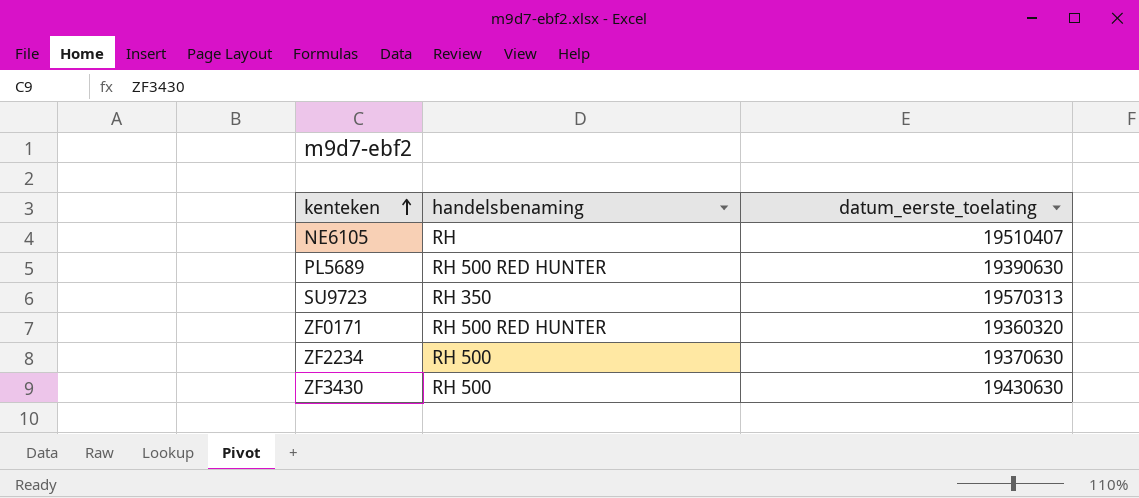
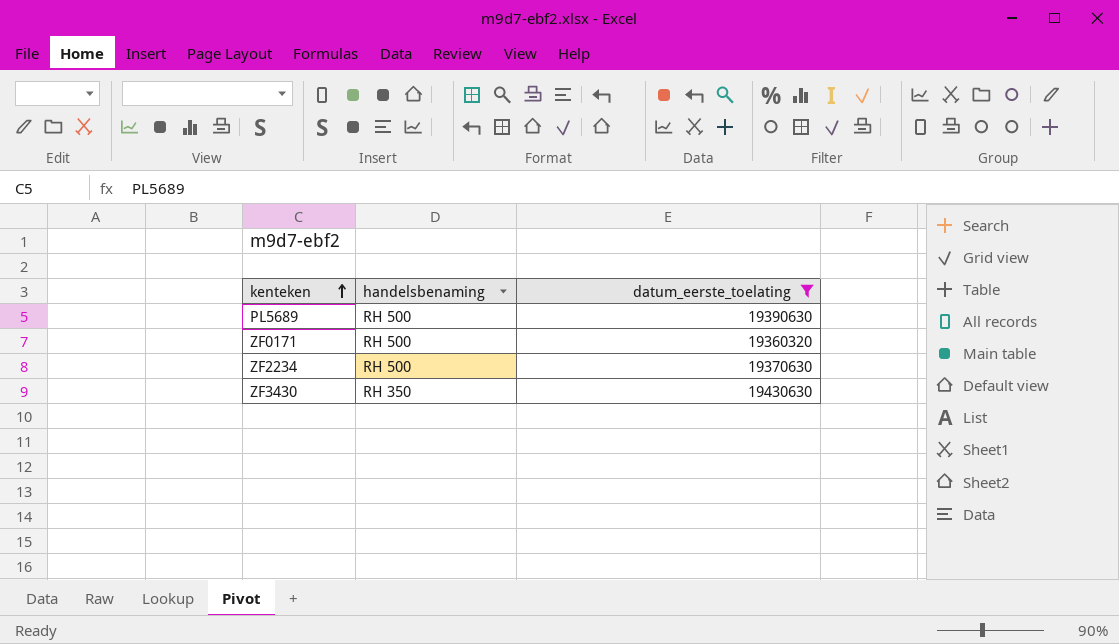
filter: none -> datum_eerste_toelating <= 19430630
PL5689 | handelsbenaming: RH 500 RED HUNTER -> RH 500
ZF0171 | handelsbenaming: RH 500 RED HUNTER -> RH 500
ZF3430 | handelsbenaming: RH 500 -> RH 350

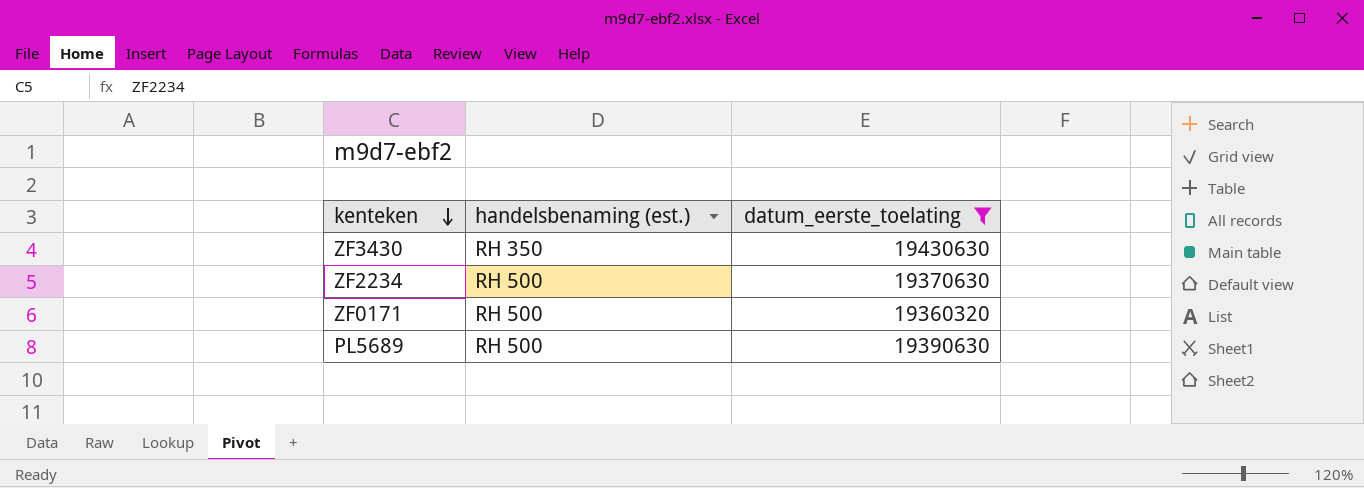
row order: kenteken ascending -> kenteken descending
column name: handelsbenaming -> handelsbenaming (est.)

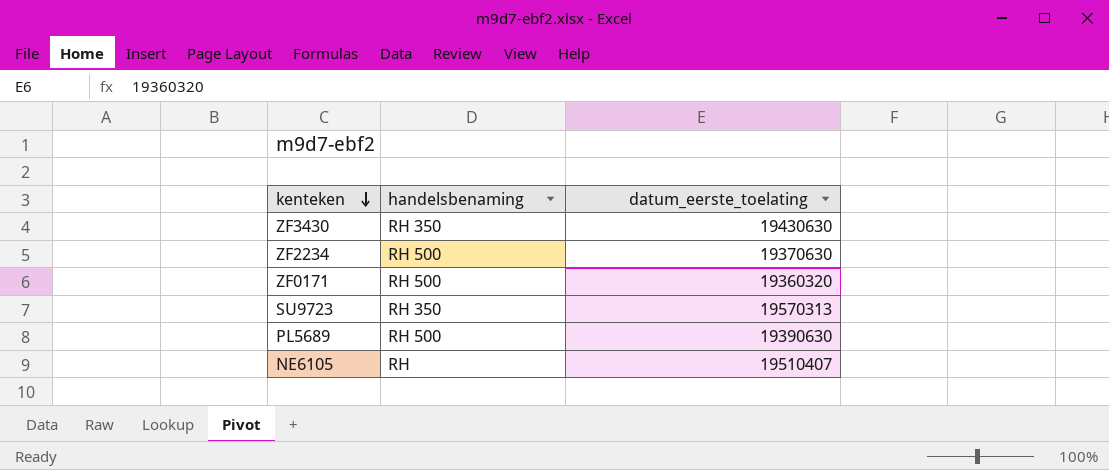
filter: datum_eerste_toelating <= 19430630 -> none
column name: handelsbenaming (est.) -> handelsbenaming

